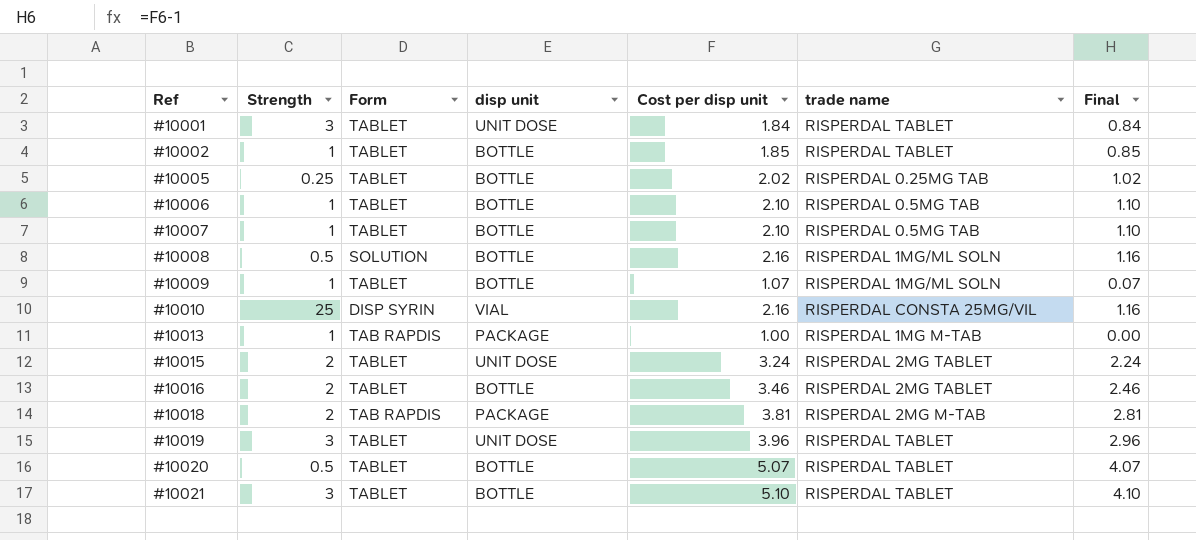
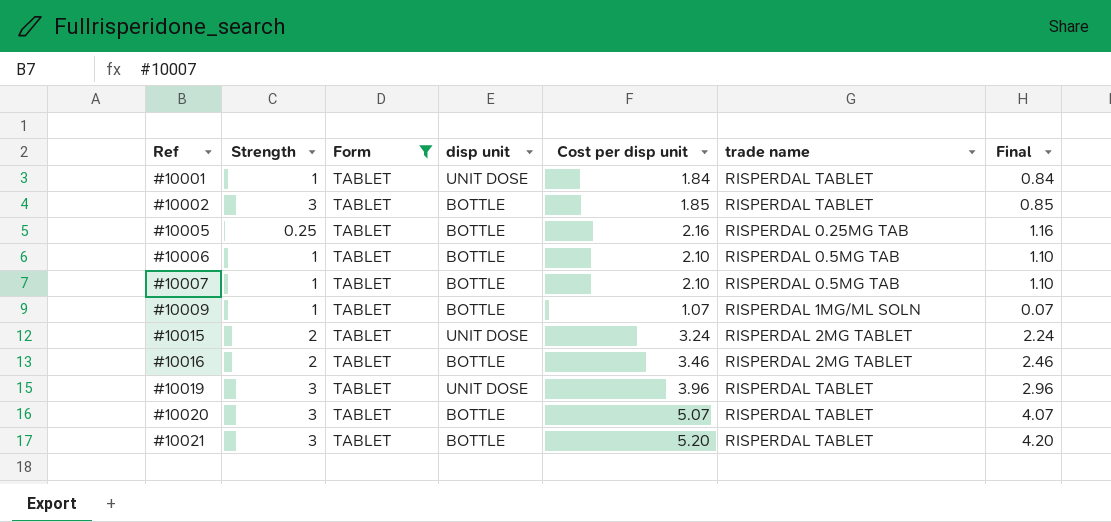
filter: none -> Form = TABLET
#10001 | Strength: 3 -> 1
#10002 | Strength: 1 -> 3
#10005 | Cost per disp unit: 2.02 -> 2.16
#10005 | Final: 1.02 -> 1.16
#10020 | Strength: 0.5 -> 3
#10021 | Cost per disp unit: 5.10 -> 5.20
#10021 | Final: 4.10 -> 4.20

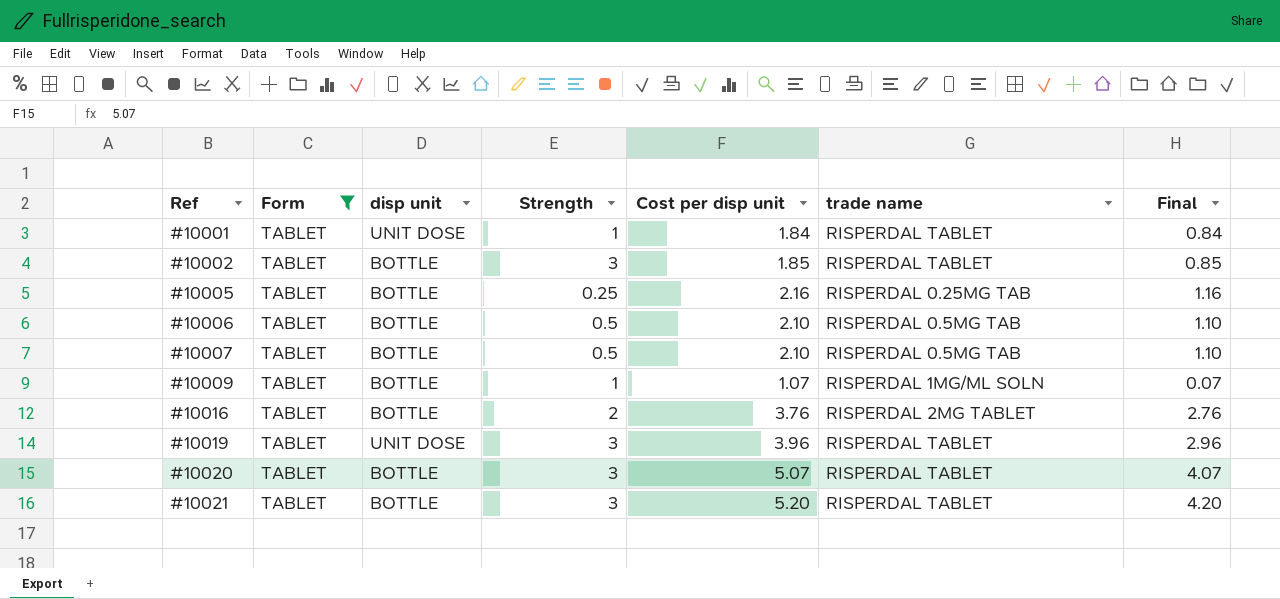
column Strength | position: 2 -> 4
row #10015: 2 | TABLET | UNIT DOSE | 3.24 | RISPERDAL 2MG TABLET | 2.24 -> none
#10006 | Strength: 1 -> 0.5
#10007 | Strength: 1 -> 0.5
#10016 | Cost per disp unit: 3.46 -> 3.76
#10016 | Final: 2.46 -> 2.76

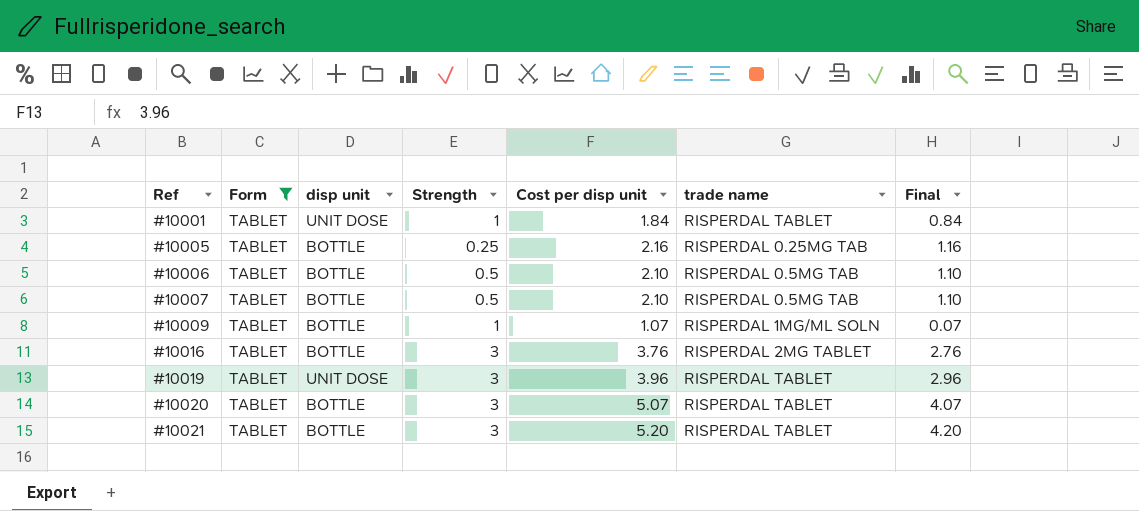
row #10002: TABLET | BOTTLE | 3 | 1.85 | RISPERDAL TABLET | 0.85 -> none
#10016 | Strength: 2 -> 3

